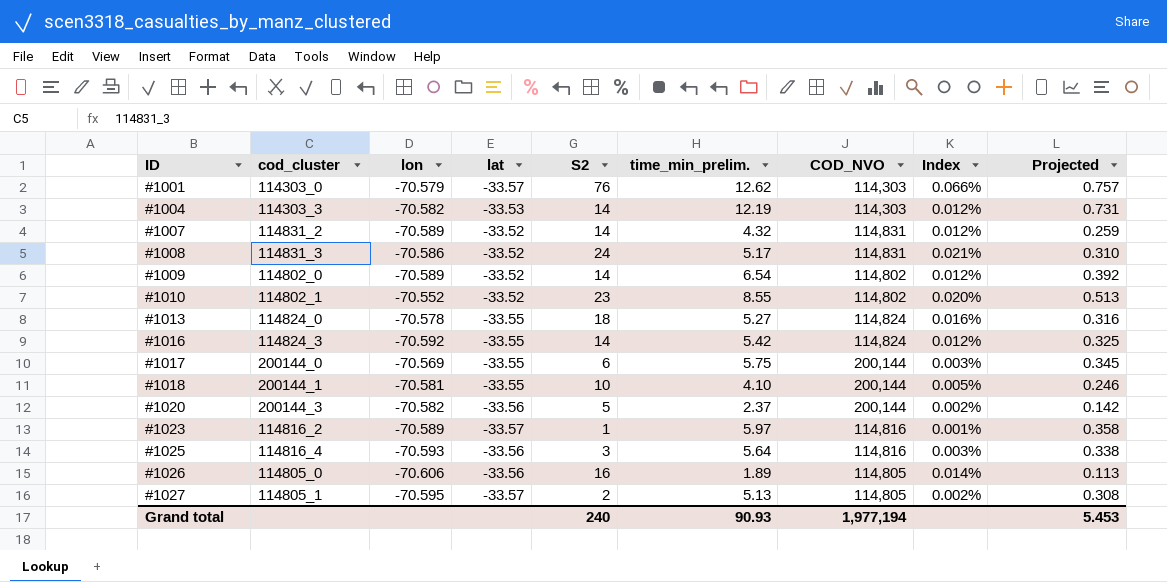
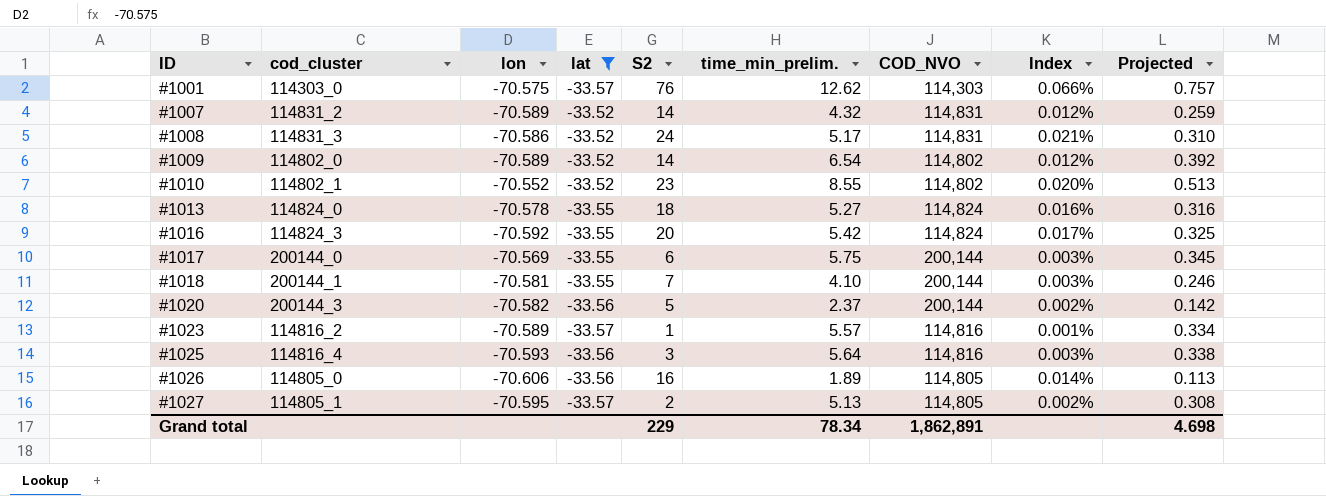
filter: none -> lat != -33.53
#1001 | lon: -70.579 -> -70.575
#1016 | S2: 14 -> 20
#1016 | Index: 0.012% -> 0.017%
#1018 | S2: 10 -> 7
#1018 | Index: 0.005% -> 0.003%
#1023 | time_min_prelim.: 5.97 -> 5.57
#1023 | Projected: 0.358 -> 0.334
Grand total | S2: 240 -> 229
Grand total | time_min_prelim.: 90.93 -> 78.34
Grand total | COD_NVO: 1,977,194 -> 1,862,891
Grand total | Projected: 5.453 -> 4.698

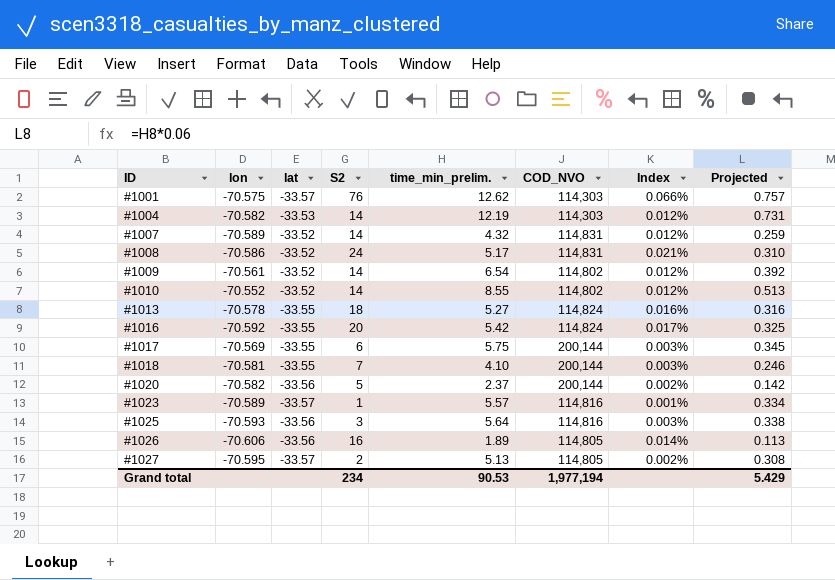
filter: lat != -33.53 -> none
column cod_cluster | position: 2 -> none
#1009 | lon: -70.589 -> -70.561
#1010 | S2: 23 -> 14
#1010 | Index: 0.020% -> 0.012%
Grand total | S2: 229 -> 234
Grand total | time_min_prelim.: 78.34 -> 90.53
Grand total | COD_NVO: 1,862,891 -> 1,977,194
Grand total | Projected: 4.698 -> 5.429

